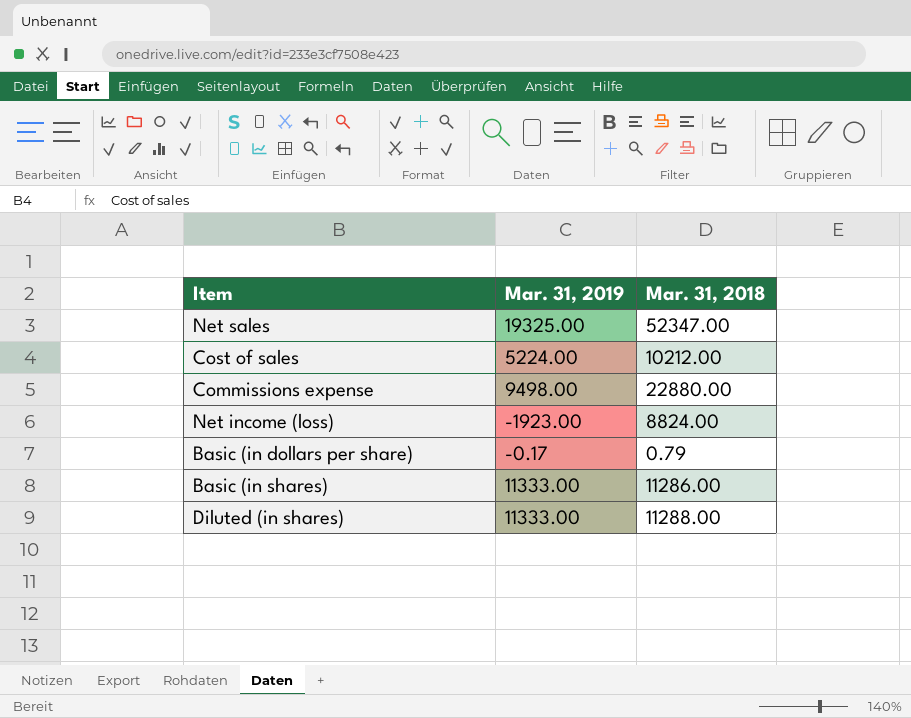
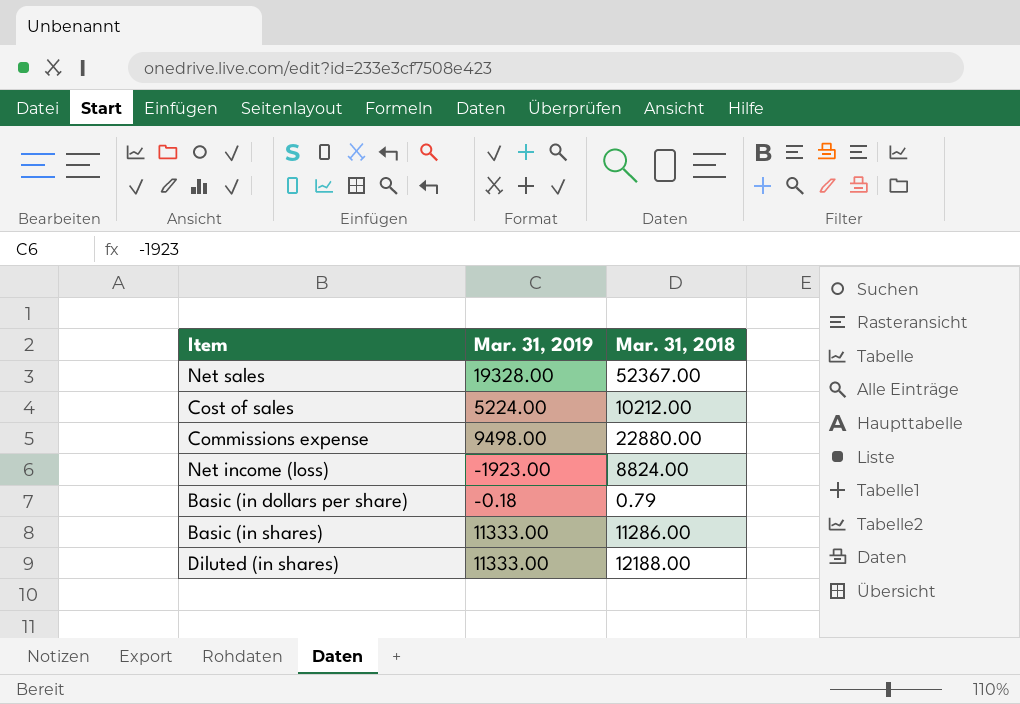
Net sales | Mar. 31, 2019: 19325.00 -> 19328.00
Net sales | Mar. 31, 2018: 52347.00 -> 52367.00
Basic (in dollars per share) | Mar. 31, 2019: -0.17 -> -0.18
Diluted (in shares) | Mar. 31, 2018: 11288.00 -> 12188.00

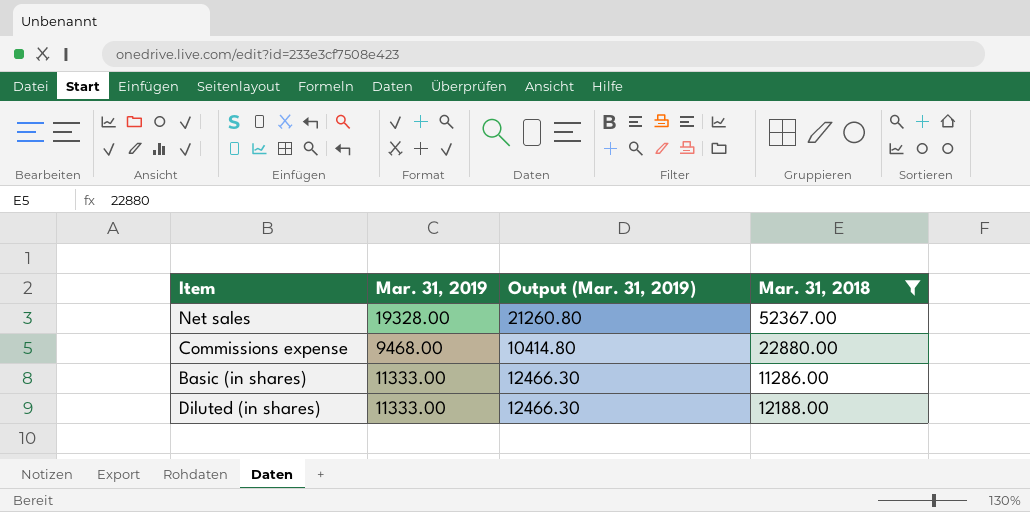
filter: none -> Mar. 31, 2018 >= 11286.00
column Output (Mar. 31, 2019) | formula: none -> [Mar. 31, 2019] * 1.1
Commissions expense | Mar. 31, 2019: 9498.00 -> 9468.00

